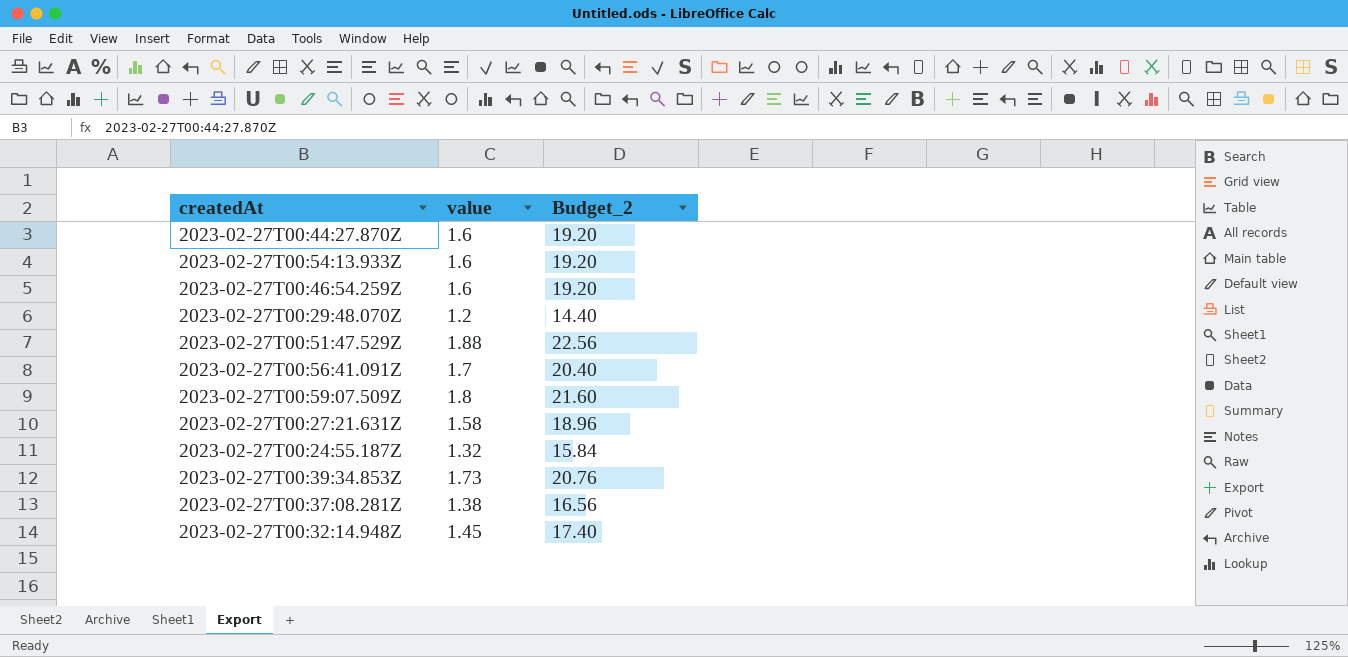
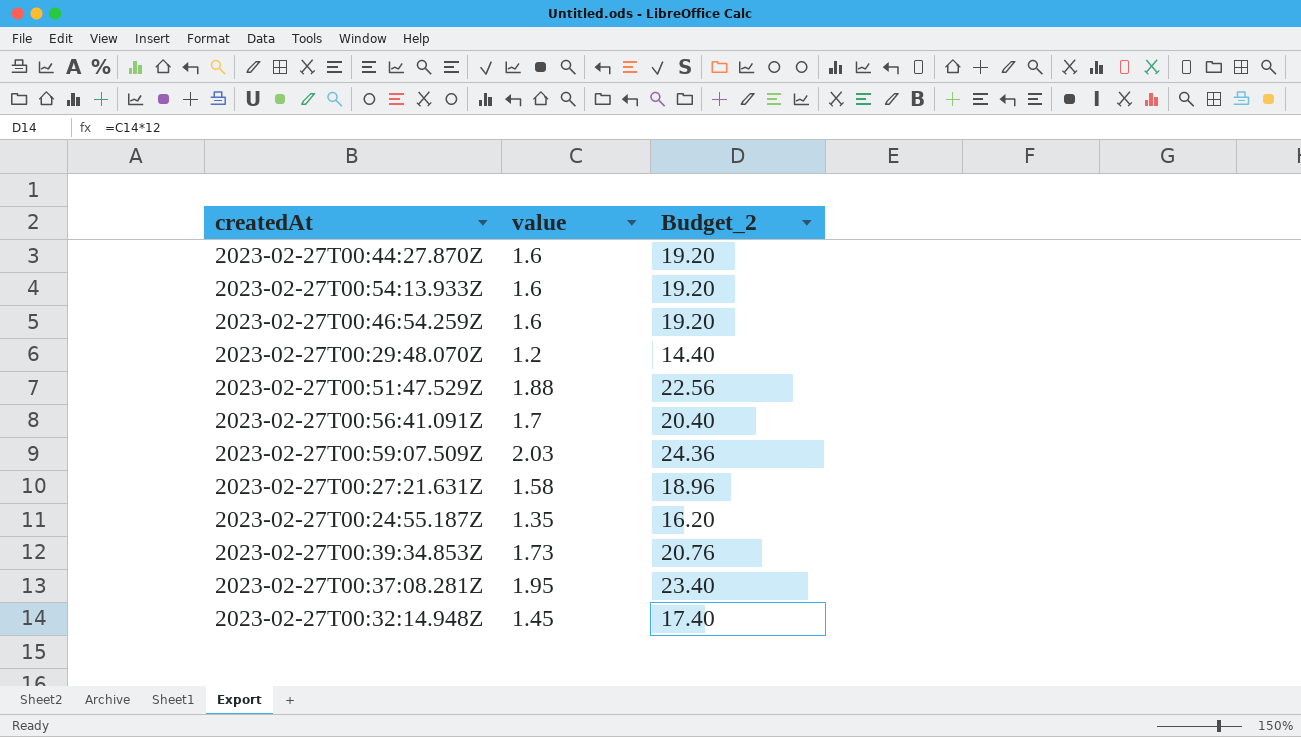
2023-02-27T00:59:07.509Z | value: 1.8 -> 2.03
2023-02-27T00:59:07.509Z | Budget_2: 21.60 -> 24.36
2023-02-27T00:24:55.187Z | value: 1.32 -> 1.35
2023-02-27T00:24:55.187Z | Budget_2: 15.84 -> 16.20
2023-02-27T00:37:08.281Z | value: 1.38 -> 1.95
2023-02-27T00:37:08.281Z | Budget_2: 16.56 -> 23.40

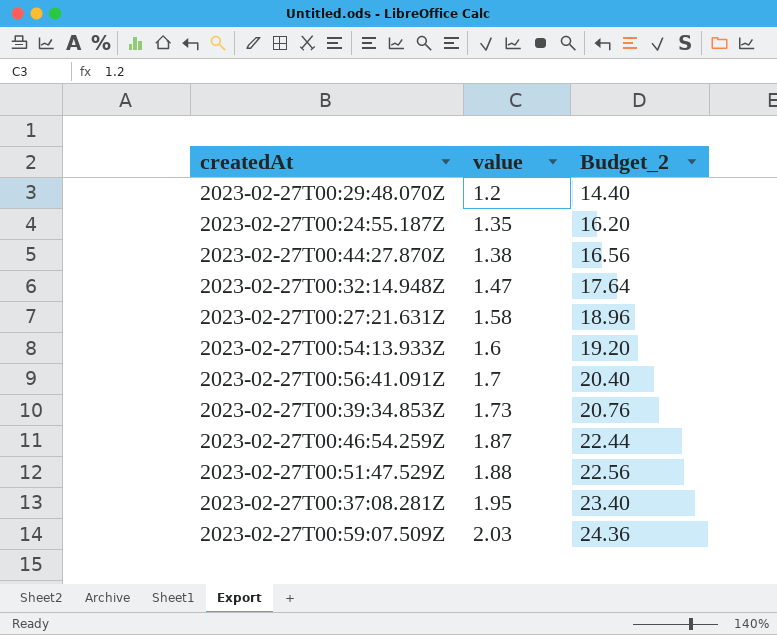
row order: none -> value ascending
2023-02-27T00:44:27.870Z | value: 1.6 -> 1.38
2023-02-27T00:44:27.870Z | Budget_2: 19.20 -> 16.56
2023-02-27T00:32:14.948Z | value: 1.45 -> 1.47
2023-02-27T00:32:14.948Z | Budget_2: 17.40 -> 17.64
2023-02-27T00:46:54.259Z | value: 1.6 -> 1.87
2023-02-27T00:46:54.259Z | Budget_2: 19.20 -> 22.44

